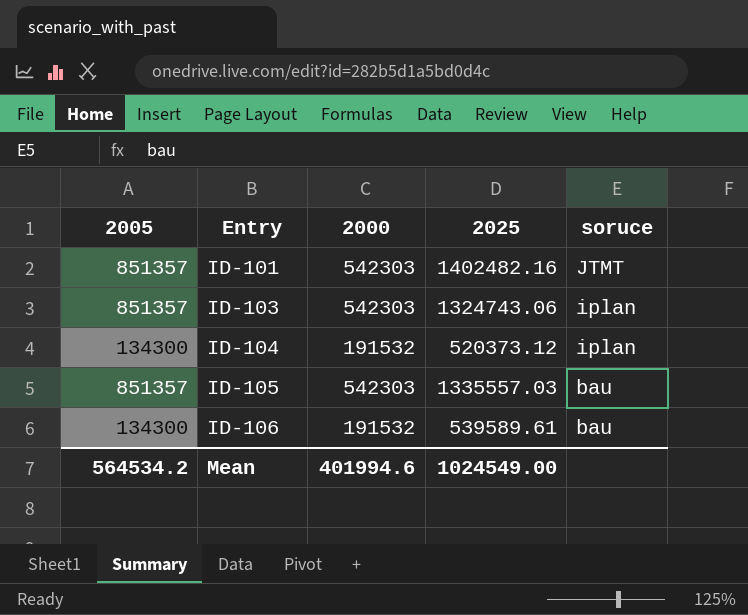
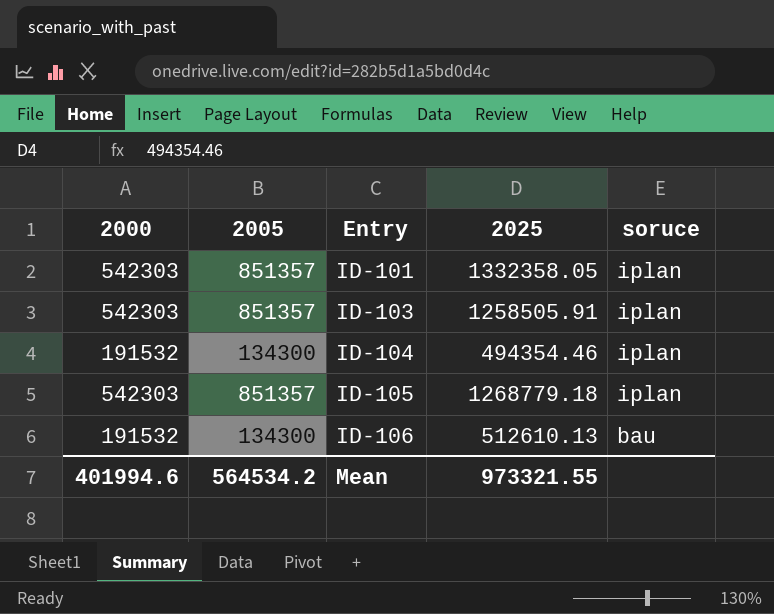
column 2000 | position: 3 -> 1
ID-101 | 2025: 1402482.16 -> 1332358.05
ID-101 | soruce: JTMT -> iplan
ID-103 | 2025: 1324743.06 -> 1258505.91
ID-104 | 2025: 520373.12 -> 494354.46
ID-105 | 2025: 1335557.03 -> 1268779.18
ID-105 | soruce: bau -> iplan
ID-106 | 2025: 539589.61 -> 512610.13
Mean | 2025: 1024549.00 -> 973321.55

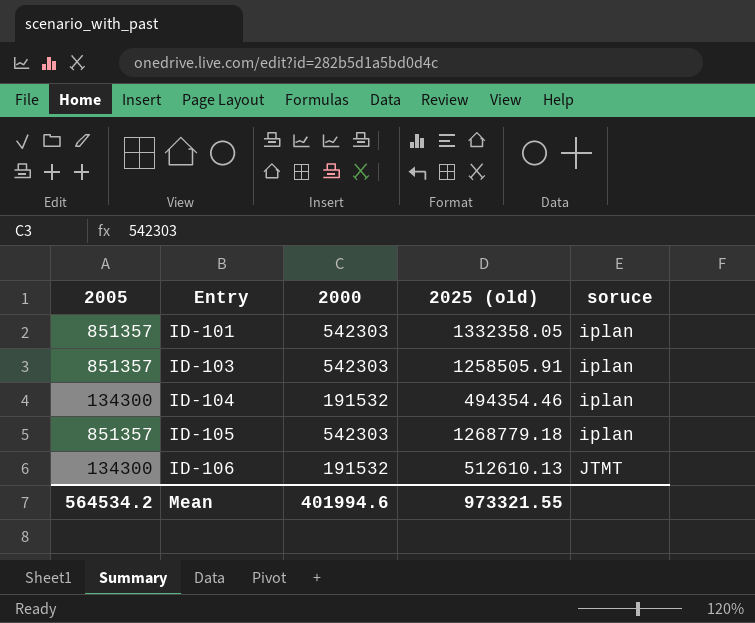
column 2000 | position: 1 -> 3
column name: 2025 -> 2025 (old)
ID-106 | soruce: bau -> JTMT

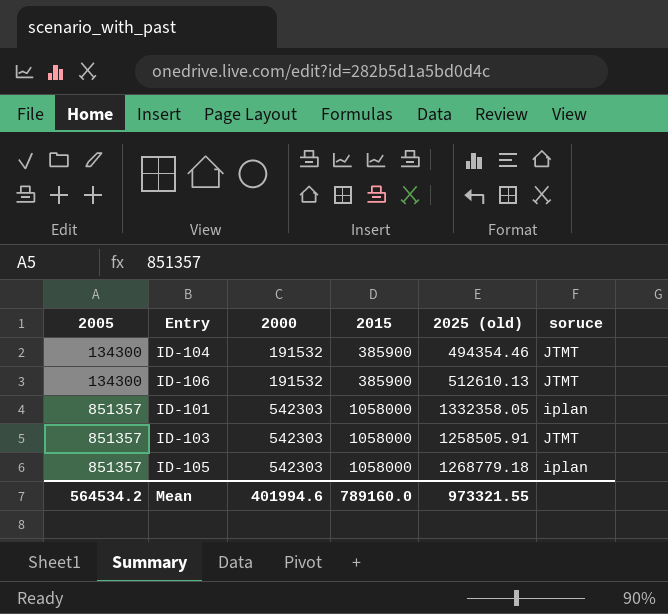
row order: Entry ascending -> 2005 ascending
column 2015 | position: none -> 4
ID-104 | soruce: iplan -> JTMT
ID-103 | soruce: iplan -> JTMT

